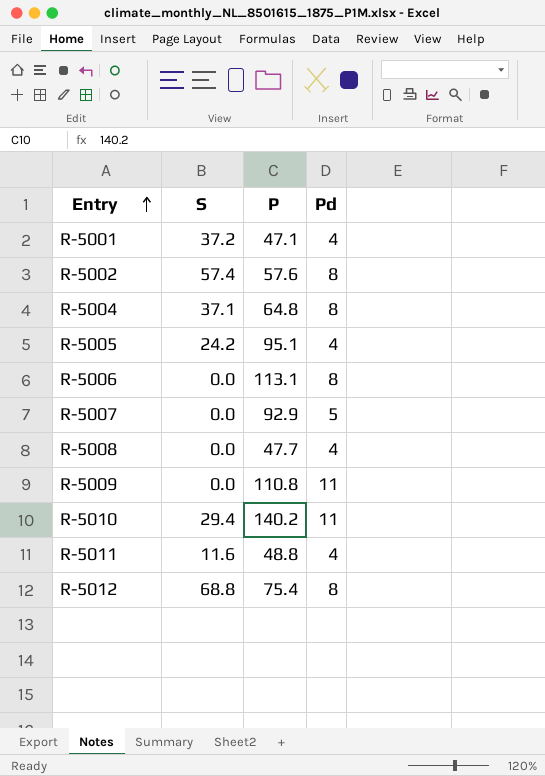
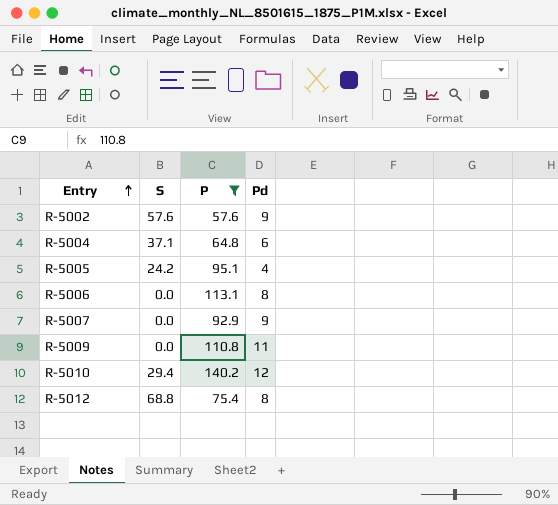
filter: none -> P >= 57.6
R-5002 | S: 57.4 -> 57.6
R-5002 | Pd: 8 -> 9
R-5004 | Pd: 8 -> 6
R-5007 | Pd: 5 -> 9
R-5010 | Pd: 11 -> 12

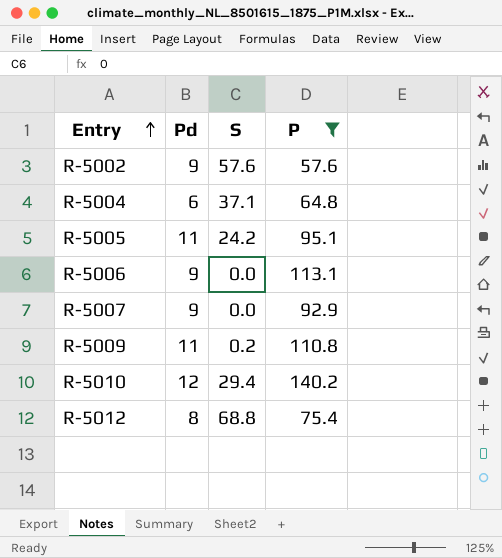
column Pd | position: 4 -> 2
R-5005 | Pd: 4 -> 11
R-5006 | Pd: 8 -> 9
R-5009 | S: 0.0 -> 0.2

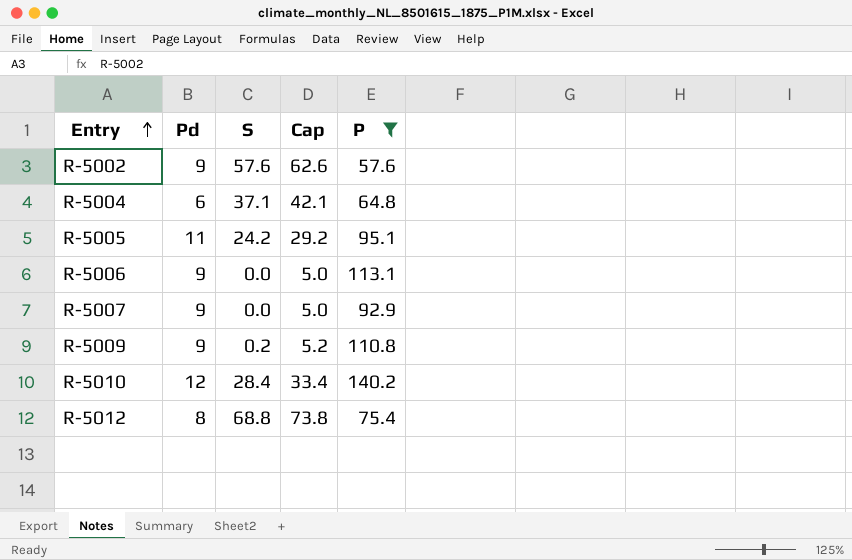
column Cap | formula: none -> [S] + 5
R-5009 | Pd: 11 -> 9
R-5010 | S: 29.4 -> 28.4

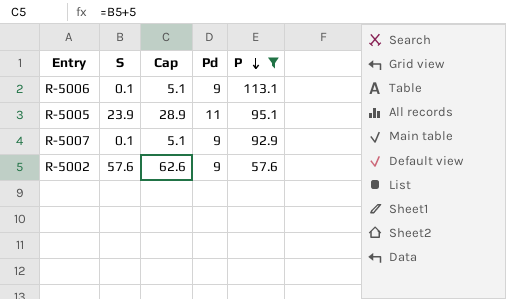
row order: Entry ascending -> P descending
column Pd | position: 2 -> 4
row R-5004: 6 | 37.1 | 42.1 | 64.8 -> none
row R-5009: 9 | 0.2 | 5.2 | 110.8 -> none
row R-5010: 12 | 28.4 | 33.4 | 140.2 -> none
row R-5012: 8 | 68.8 | 73.8 | 75.4 -> none
R-5006 | S: 0.0 -> 0.1
R-5006 | Cap: 5.0 -> 5.1
R-5005 | S: 24.2 -> 23.9
R-5005 | Cap: 29.2 -> 28.9
R-5007 | S: 0.0 -> 0.1
R-5007 | Cap: 5.0 -> 5.1

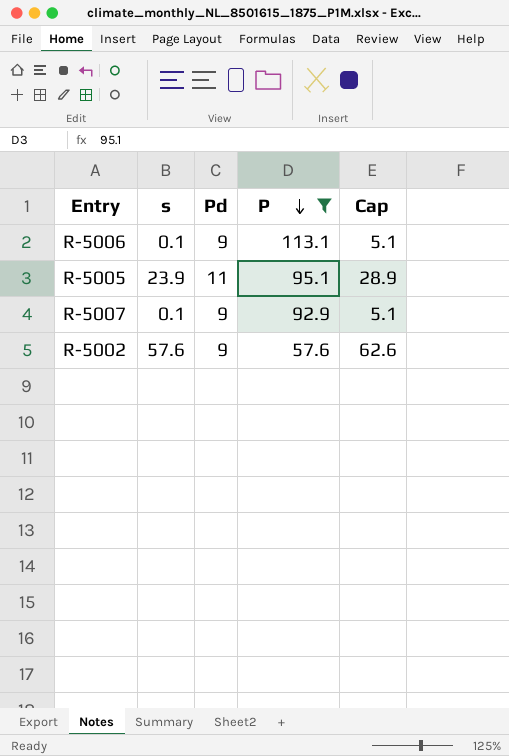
column name: S -> s
column Cap | position: 3 -> 5

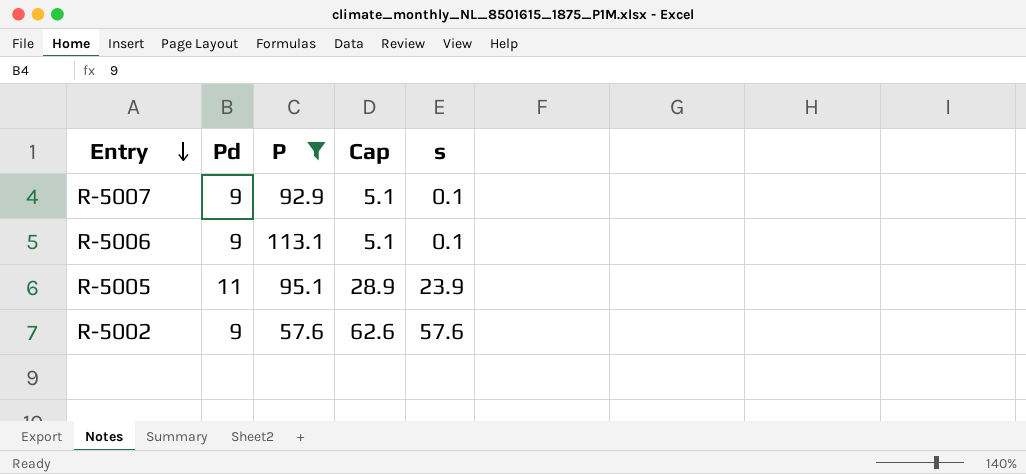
row order: P descending -> Entry descending
column s | position: 2 -> 5

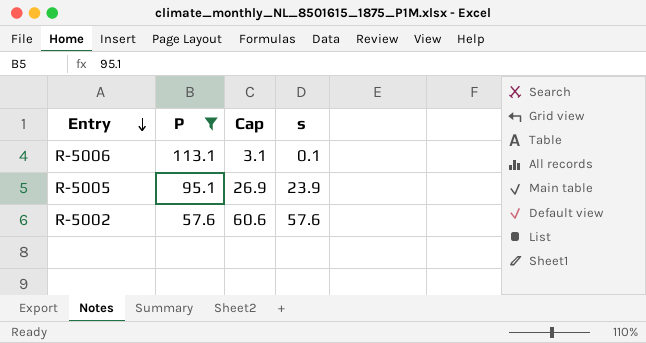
column Pd | position: 2 -> none
column Cap | formula: [s] + 5 -> [s] + 3
row R-5007: 9 | 92.9 | 5.1 | 0.1 -> none

